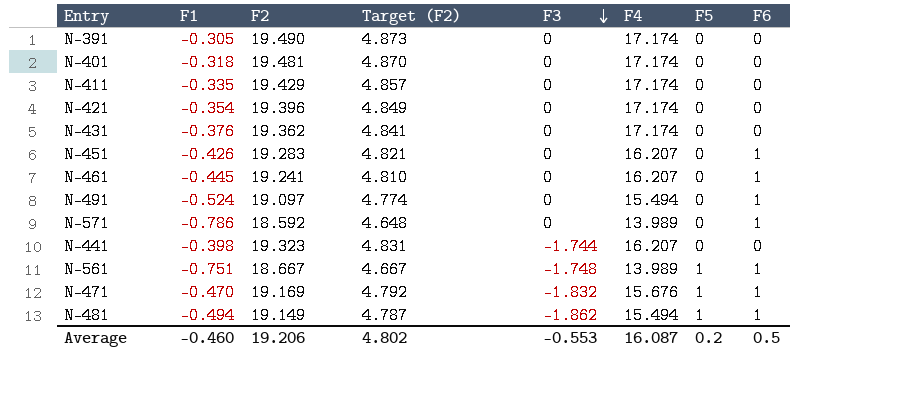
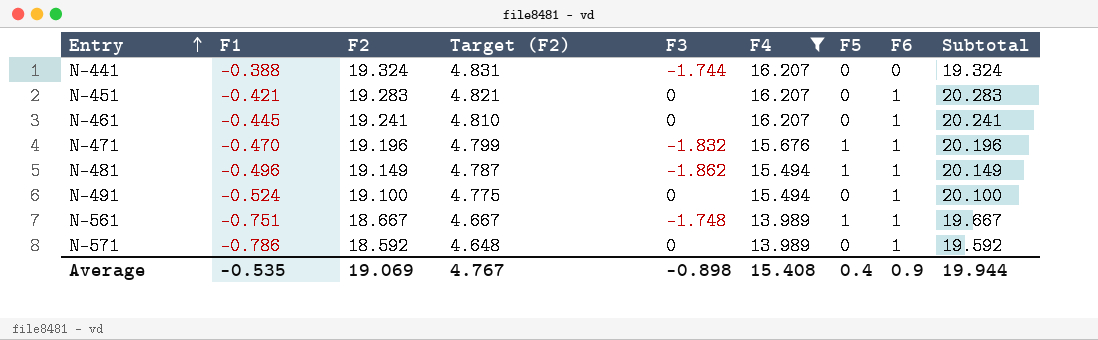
filter: none -> F4 != 17.174
row order: F3 descending -> Entry ascending
column Subtotal | formula: none -> [F2] + [F6]
N-441 | F1: -0.398 -> -0.388
N-441 | F2: 19.323 -> 19.324
N-451 | F1: -0.426 -> -0.421
N-471 | F2: 19.169 -> 19.196
N-471 | Target (F2): 4.792 -> 4.799
N-481 | F1: -0.494 -> -0.496
N-491 | F2: 19.097 -> 19.100
N-491 | Target (F2): 4.774 -> 4.775
Average | F1: -0.460 -> -0.535
Average | F2: 19.206 -> 19.069
Average | Target (F2): 4.802 -> 4.767
Average | F3: -0.553 -> -0.898
Average | F4: 16.087 -> 15.408
Average | F5: 0.2 -> 0.4
Average | F6: 0.5 -> 0.9

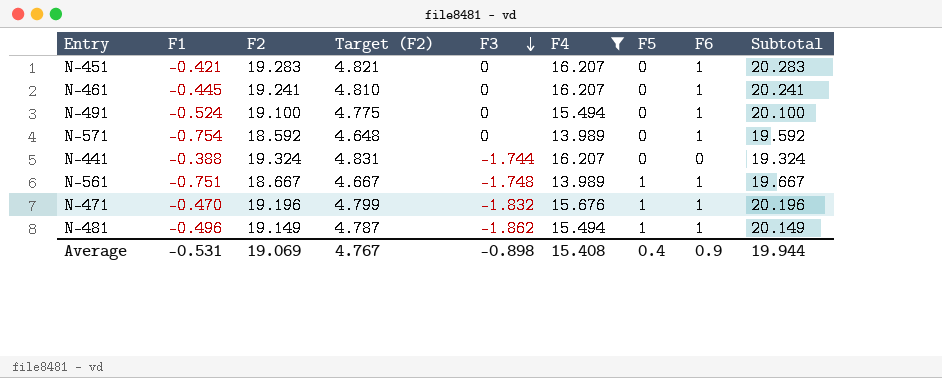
row order: Entry ascending -> F3 descending
N-571 | F1: -0.786 -> -0.754
Average | F1: -0.535 -> -0.531

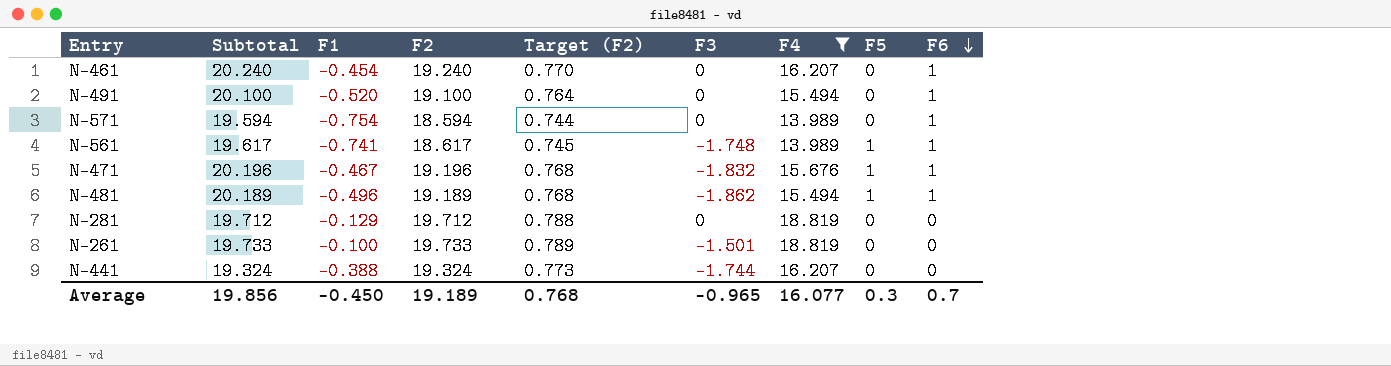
row order: F3 descending -> F6 descending
column Subtotal | position: 9 -> 2
column Target (F2) | formula: [F2] * 0.25 -> [F2] * 0.04
row N-451: -0.421 | 19.283 | 4.821 | 0 | 16.207 | 0 | 1 | 20.283 -> none
N-461 | Subtotal: 20.241 -> 20.240
N-461 | F1: -0.445 -> -0.454
N-461 | F2: 19.241 -> 19.240
N-491 | F1: -0.524 -> -0.520
N-571 | Subtotal: 19.592 -> 19.594
N-571 | F2: 18.592 -> 18.594
N-561 | Subtotal: 19.667 -> 19.617
N-561 | F1: -0.751 -> -0.741
N-561 | F2: 18.667 -> 18.617
N-471 | F1: -0.470 -> -0.467
N-481 | Subtotal: 20.149 -> 20.189
N-481 | F2: 19.149 -> 19.189
row N-281: none -> 19.712 | -0.129 | 19.712 | 0.788 | 0 | 18.819 | 0 | 0
row N-261: none -> 19.733 | -0.100 | 19.733 | 0.789 | -1.501 | 18.819 | 0 | 0
Average | Subtotal: 19.944 -> 19.856
Average | F1: -0.531 -> -0.450
Average | F2: 19.069 -> 19.189
Average | Target (F2): 4.767 -> 0.768
Average | F3: -0.898 -> -0.965
Average | F4: 15.408 -> 16.077
Average | F5: 0.4 -> 0.3
Average | F6: 0.9 -> 0.7

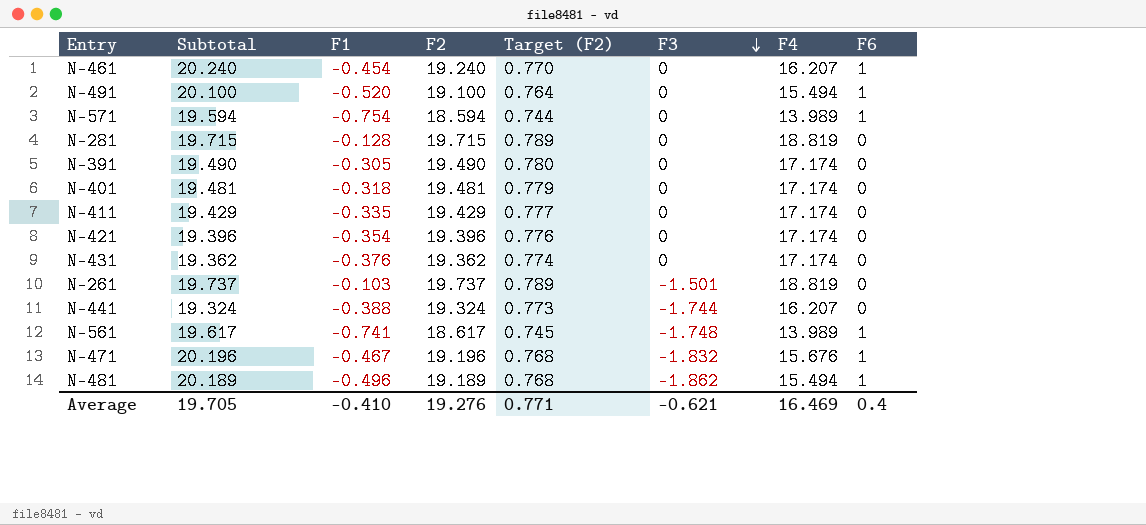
filter: F4 != 17.174 -> none
row order: F6 descending -> F3 descending
column F5 | position: 8 -> none
N-281 | Subtotal: 19.712 -> 19.715
N-281 | F1: -0.129 -> -0.128
N-281 | F2: 19.712 -> 19.715
N-281 | Target (F2): 0.788 -> 0.789
N-261 | Subtotal: 19.733 -> 19.737
N-261 | F1: -0.100 -> -0.103
N-261 | F2: 19.733 -> 19.737
Average | Subtotal: 19.856 -> 19.705
Average | F1: -0.450 -> -0.410
Average | F2: 19.189 -> 19.276
Average | Target (F2): 0.768 -> 0.771
Average | F3: -0.965 -> -0.621
Average | F4: 16.077 -> 16.469
Average | F6: 0.7 -> 0.4

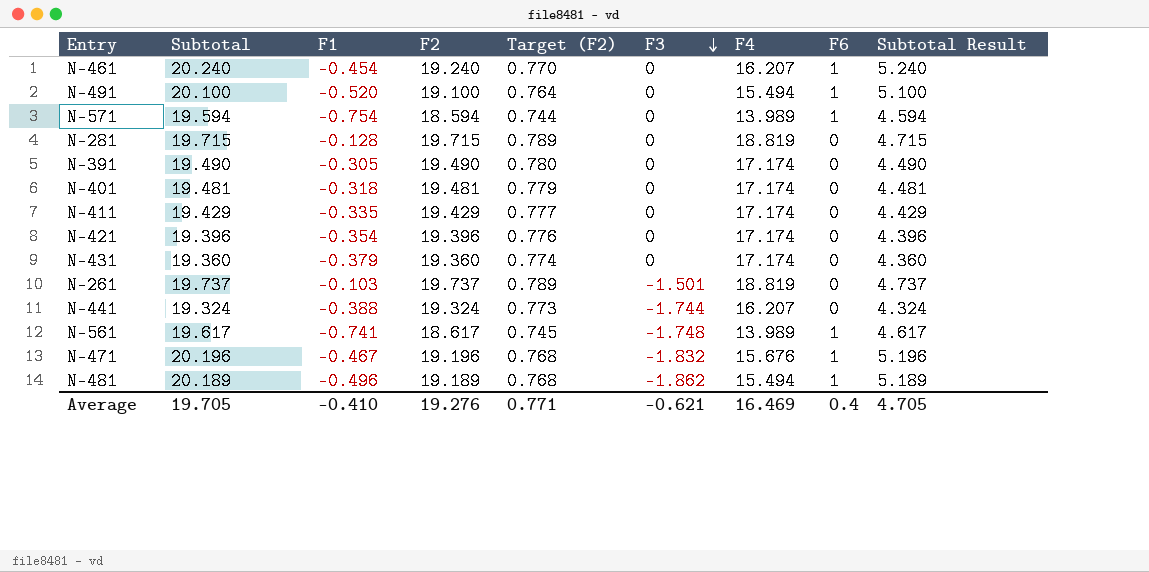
column Subtotal Result | formula: none -> [Subtotal] - 15
N-431 | Subtotal: 19.362 -> 19.360
N-431 | F1: -0.376 -> -0.379
N-431 | F2: 19.362 -> 19.360

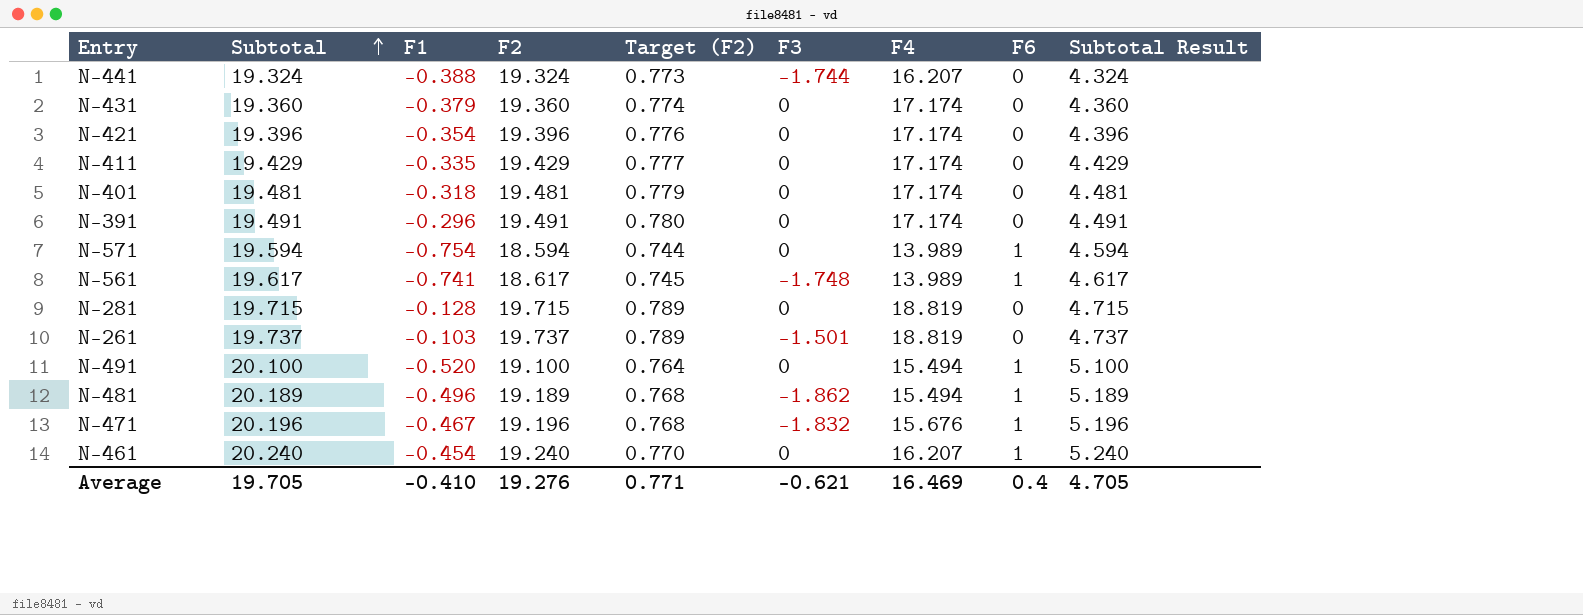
row order: F3 descending -> Subtotal ascending
N-391 | Subtotal: 19.490 -> 19.491
N-391 | F1: -0.305 -> -0.296
N-391 | F2: 19.490 -> 19.491
N-391 | Subtotal Result: 4.490 -> 4.491

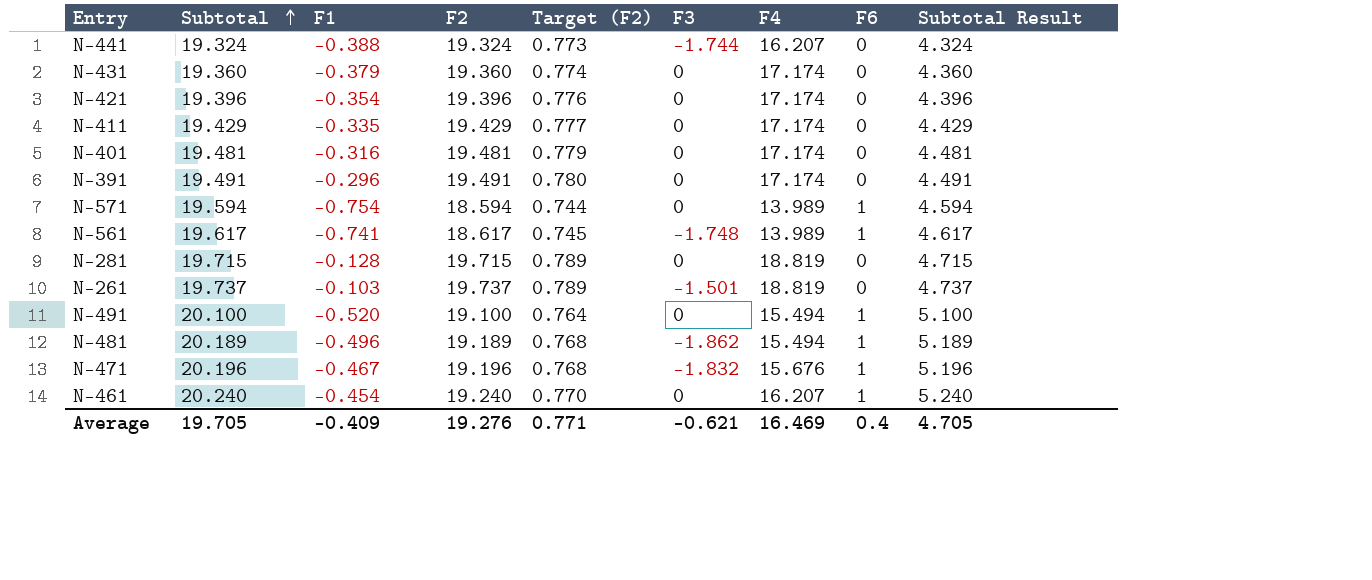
N-401 | F1: -0.318 -> -0.316
Average | F1: -0.410 -> -0.409

